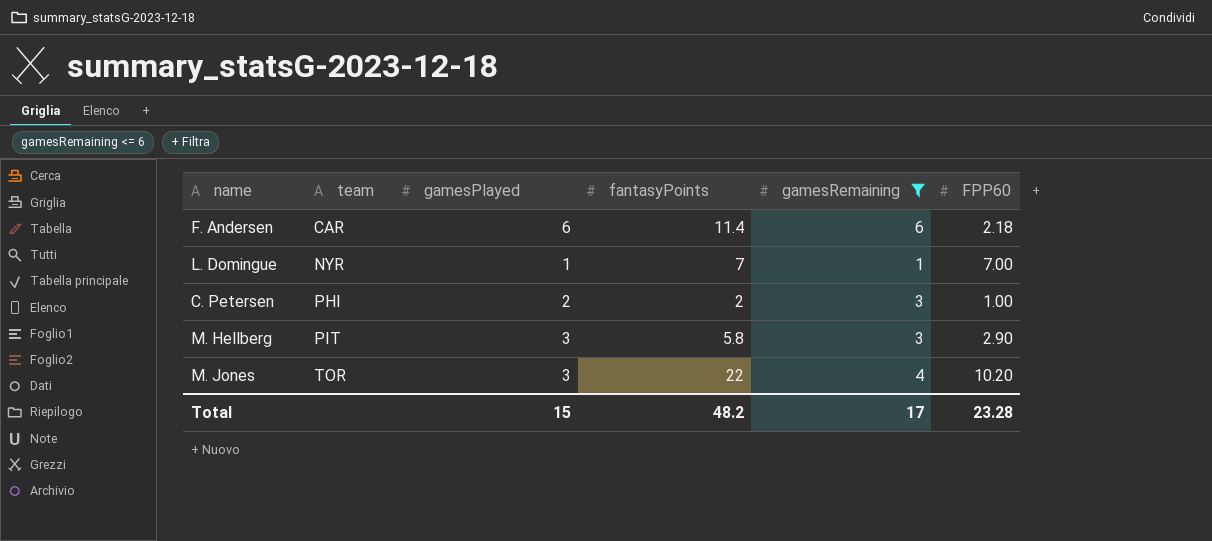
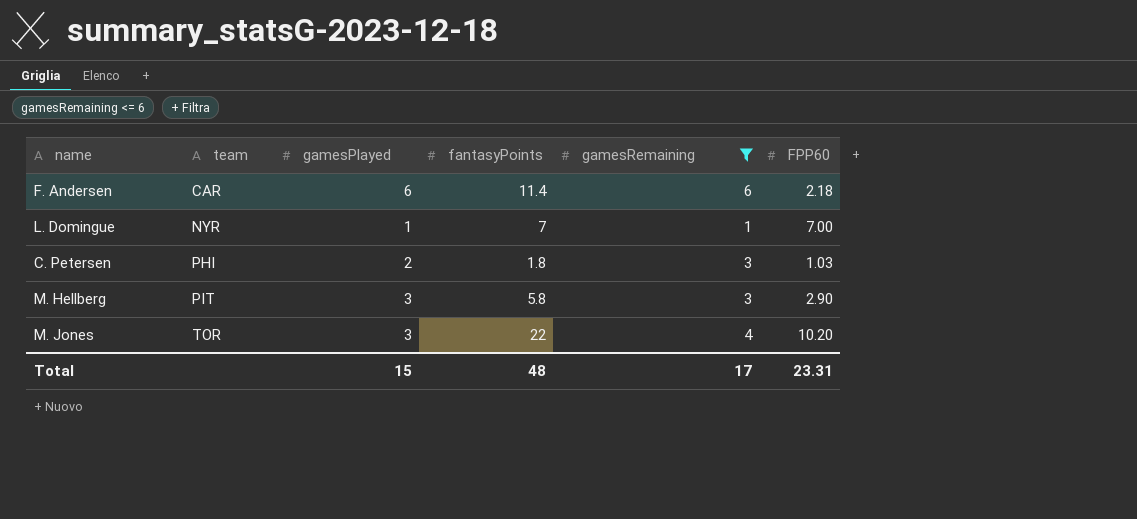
C. Petersen | fantasyPoints: 2 -> 1.8
C. Petersen | FPP60: 1.00 -> 1.03
Total | fantasyPoints: 48.2 -> 48
Total | FPP60: 23.28 -> 23.31

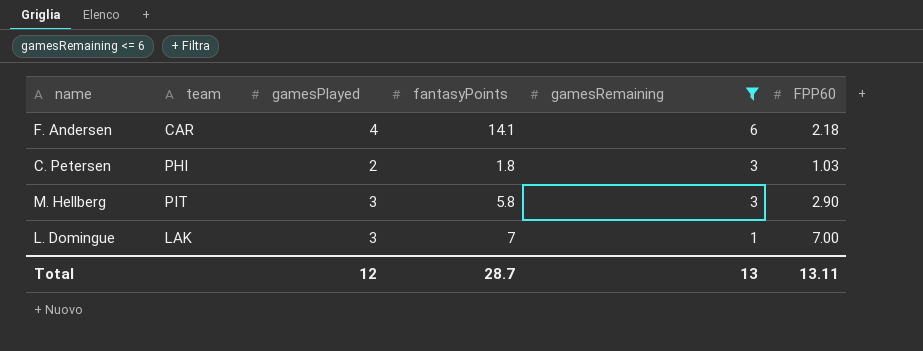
row order: team ascending -> gamesRemaining descending
row M. Jones: TOR | 3 | 22 | 4 | 10.20 -> none
F. Andersen | gamesPlayed: 6 -> 4
F. Andersen | fantasyPoints: 11.4 -> 14.1
L. Domingue | team: NYR -> LAK
L. Domingue | gamesPlayed: 1 -> 3
Total | gamesPlayed: 15 -> 12
Total | fantasyPoints: 48 -> 28.7
Total | gamesRemaining: 17 -> 13
Total | FPP60: 23.31 -> 13.11

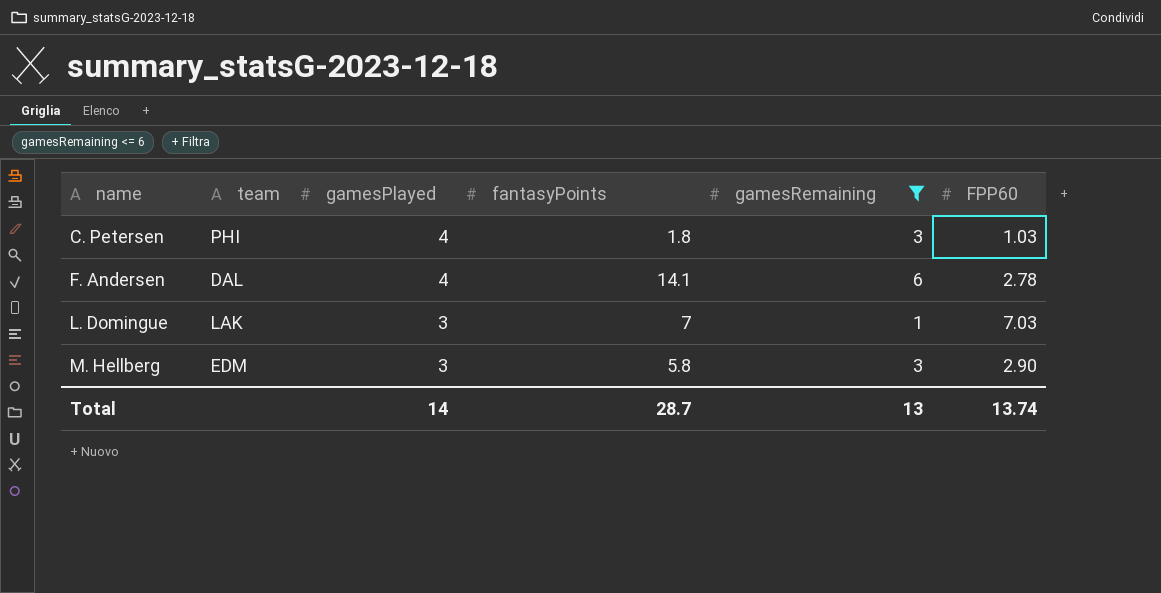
row order: gamesRemaining descending -> name ascending
C. Petersen | gamesPlayed: 2 -> 4
F. Andersen | team: CAR -> DAL
F. Andersen | FPP60: 2.18 -> 2.78
L. Domingue | FPP60: 7.00 -> 7.03
M. Hellberg | team: PIT -> EDM
Total | gamesPlayed: 12 -> 14
Total | FPP60: 13.11 -> 13.74

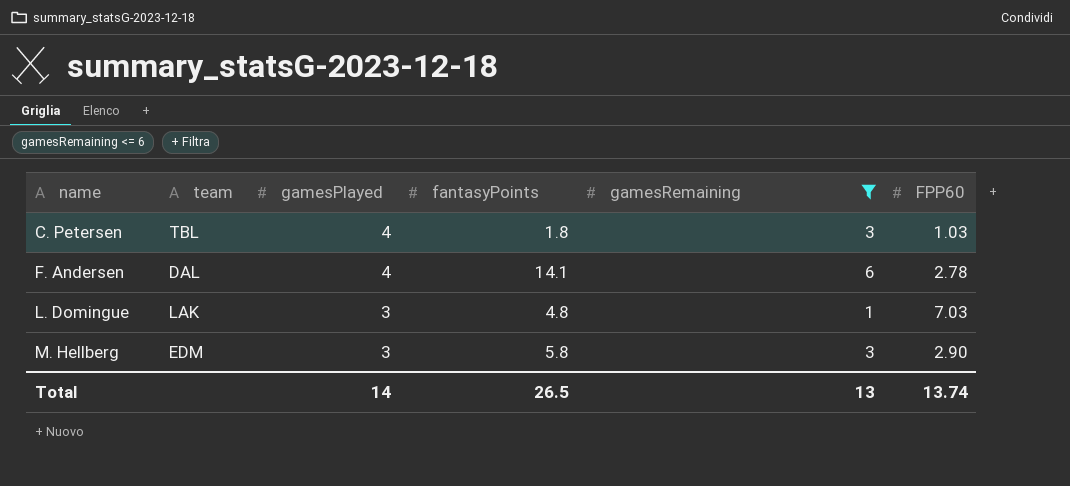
C. Petersen | team: PHI -> TBL
L. Domingue | fantasyPoints: 7 -> 4.8
Total | fantasyPoints: 28.7 -> 26.5

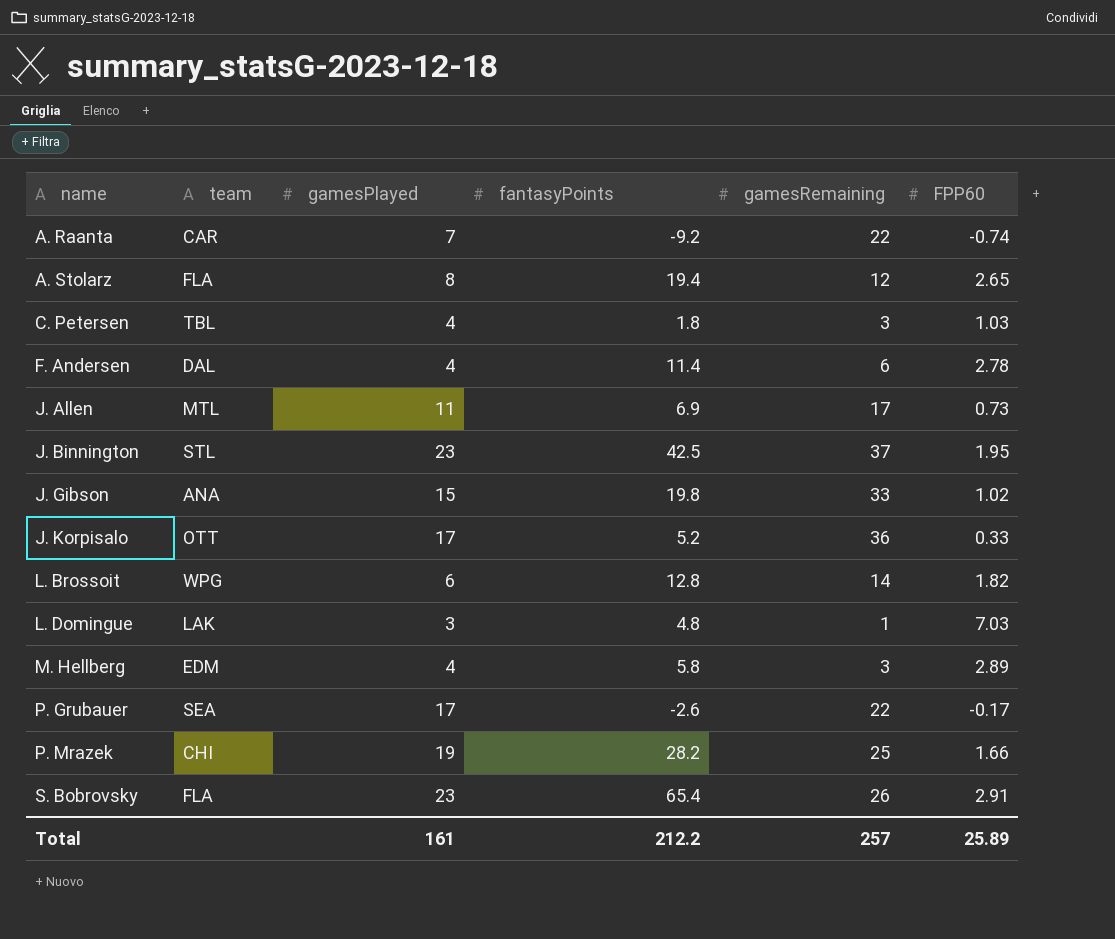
filter: gamesRemaining <= 6 -> none
F. Andersen | fantasyPoints: 14.1 -> 11.4
M. Hellberg | gamesPlayed: 3 -> 4
M. Hellberg | FPP60: 2.90 -> 2.89
Total | gamesPlayed: 14 -> 161
Total | fantasyPoints: 26.5 -> 212.2
Total | gamesRemaining: 13 -> 257
Total | FPP60: 13.74 -> 25.89

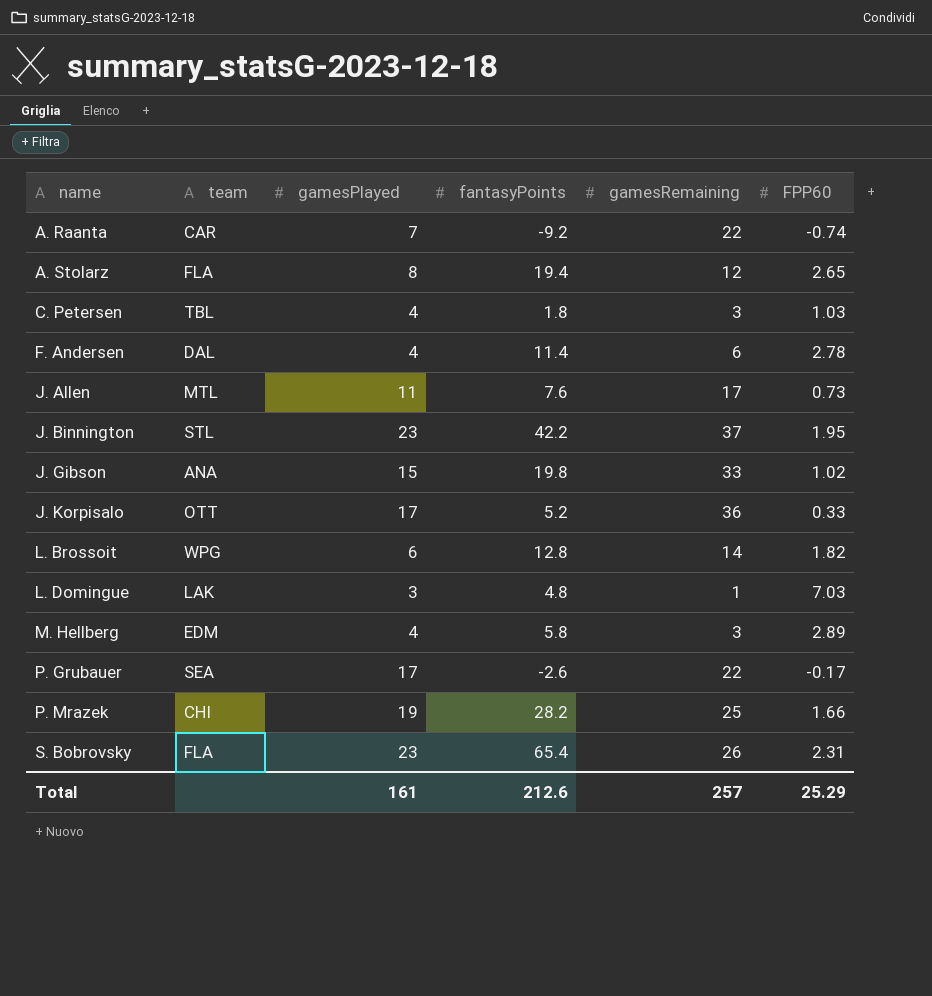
J. Allen | fantasyPoints: 6.9 -> 7.6
J. Binnington | fantasyPoints: 42.5 -> 42.2
S. Bobrovsky | FPP60: 2.91 -> 2.31
Total | fantasyPoints: 212.2 -> 212.6
Total | FPP60: 25.89 -> 25.29

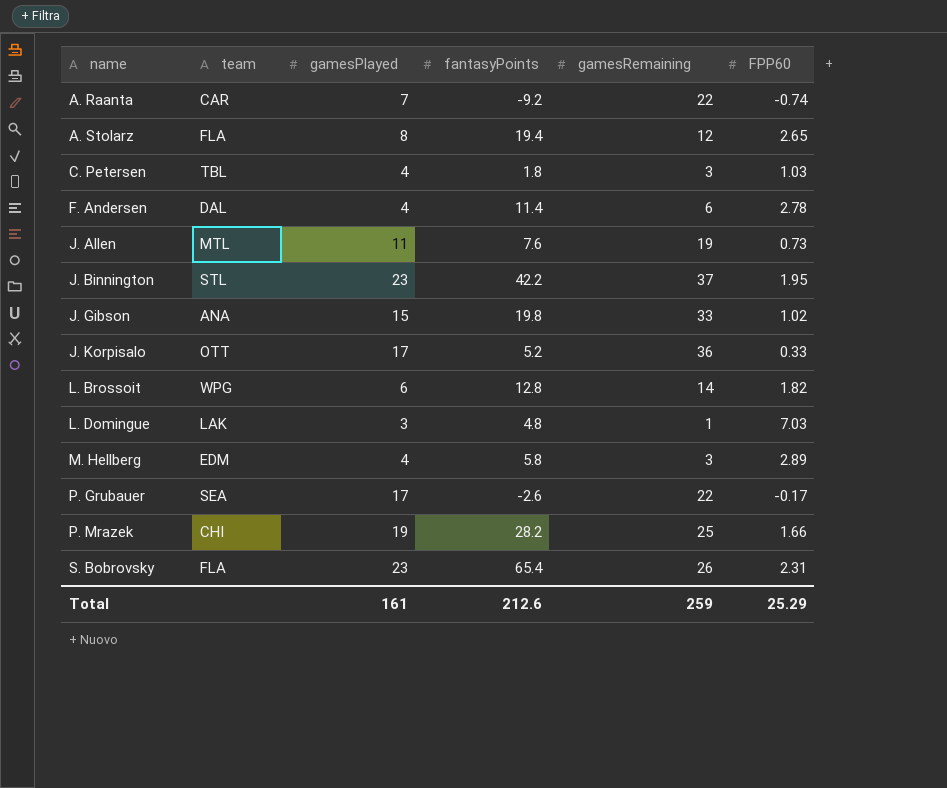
J. Allen | gamesRemaining: 17 -> 19
Total | gamesRemaining: 257 -> 259

